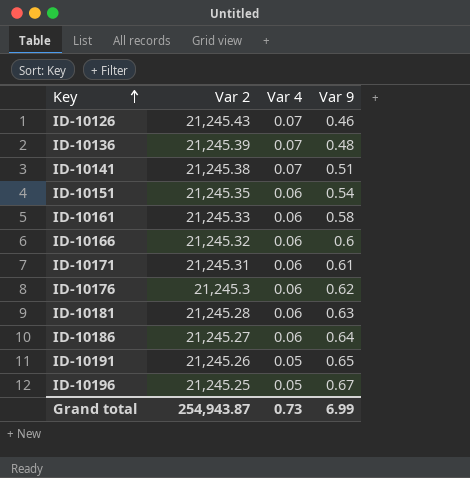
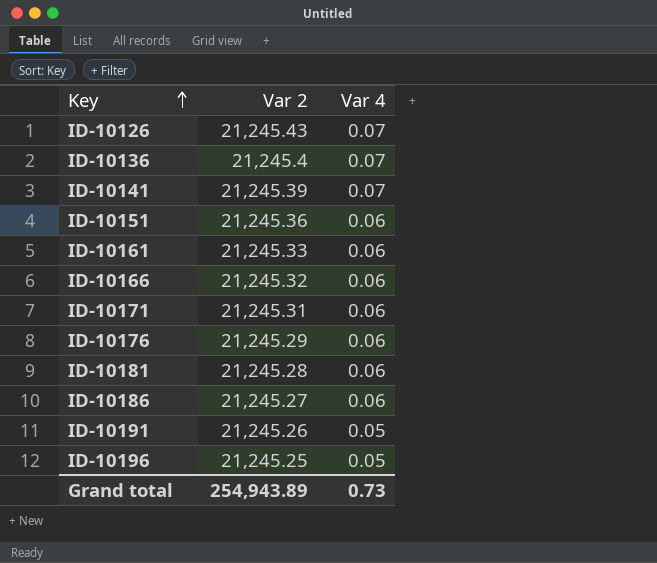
column Var 9 | position: 4 -> none
ID-10136 | Var 2: 21,245.39 -> 21,245.4
ID-10141 | Var 2: 21,245.38 -> 21,245.39
ID-10151 | Var 2: 21,245.35 -> 21,245.36
ID-10176 | Var 2: 21,245.3 -> 21,245.29
Grand total | Var 2: 254,943.87 -> 254,943.89

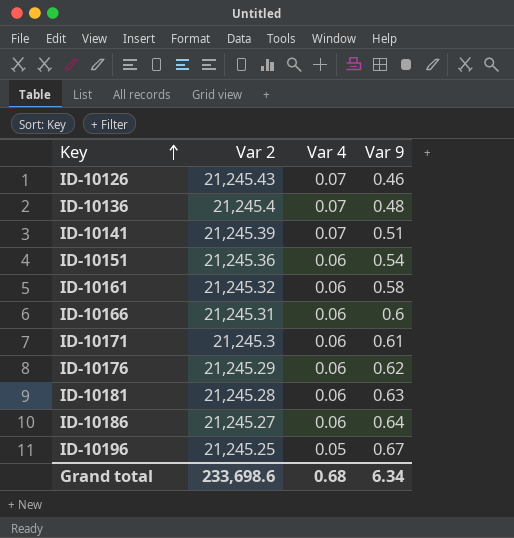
column Var 9 | position: none -> 4
row ID-10191: 21,245.26 | 0.05 -> none
ID-10161 | Var 2: 21,245.33 -> 21,245.32
ID-10166 | Var 2: 21,245.32 -> 21,245.31
ID-10171 | Var 2: 21,245.31 -> 21,245.3
Grand total | Var 2: 254,943.89 -> 233,698.6
Grand total | Var 4: 0.73 -> 0.68

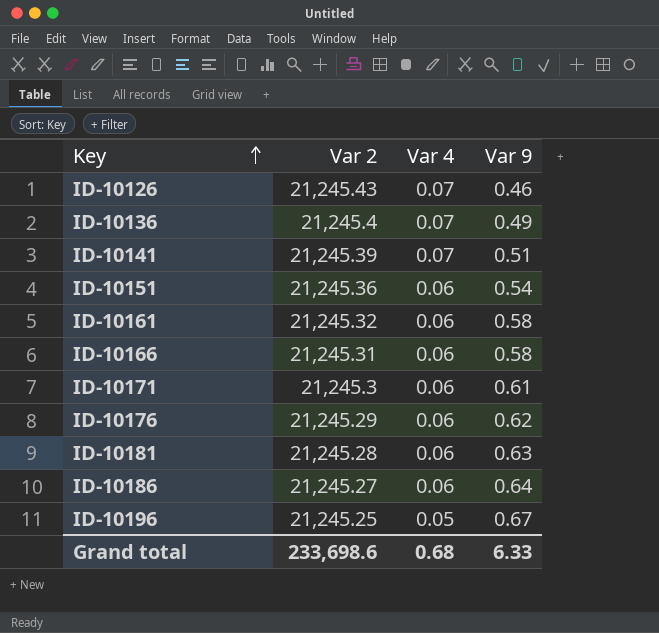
ID-10136 | Var 9: 0.48 -> 0.49
ID-10166 | Var 9: 0.6 -> 0.58
Grand total | Var 9: 6.34 -> 6.33

